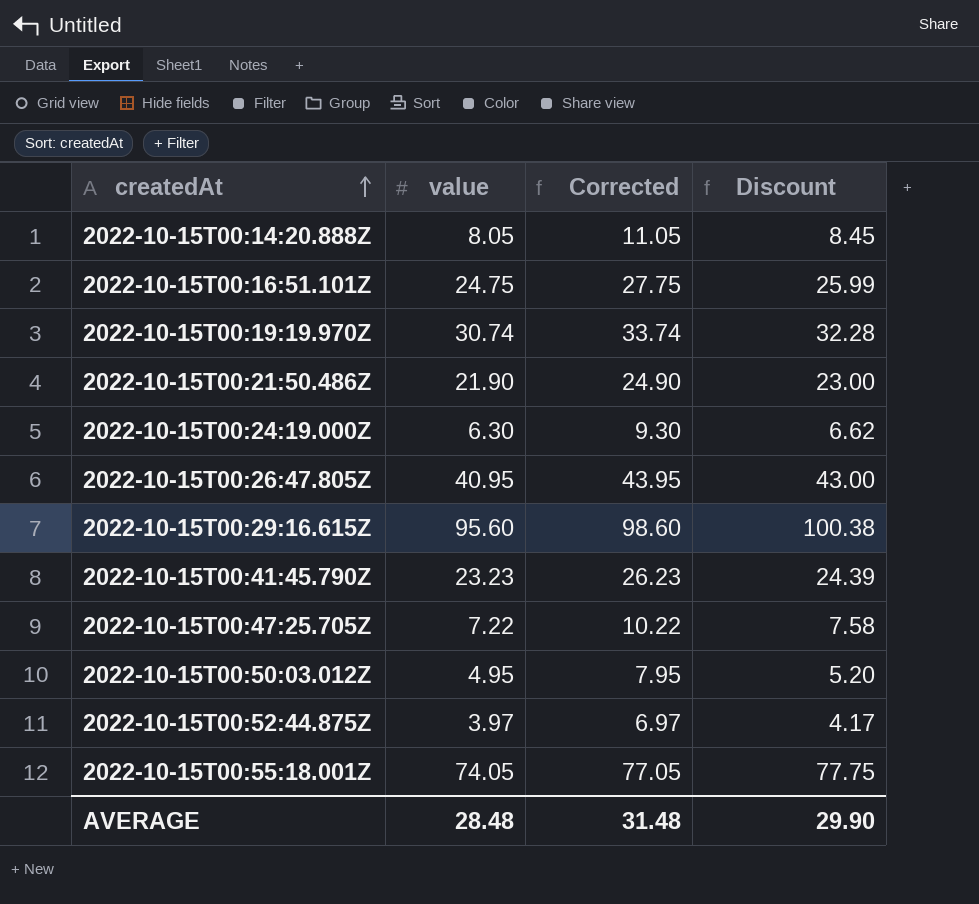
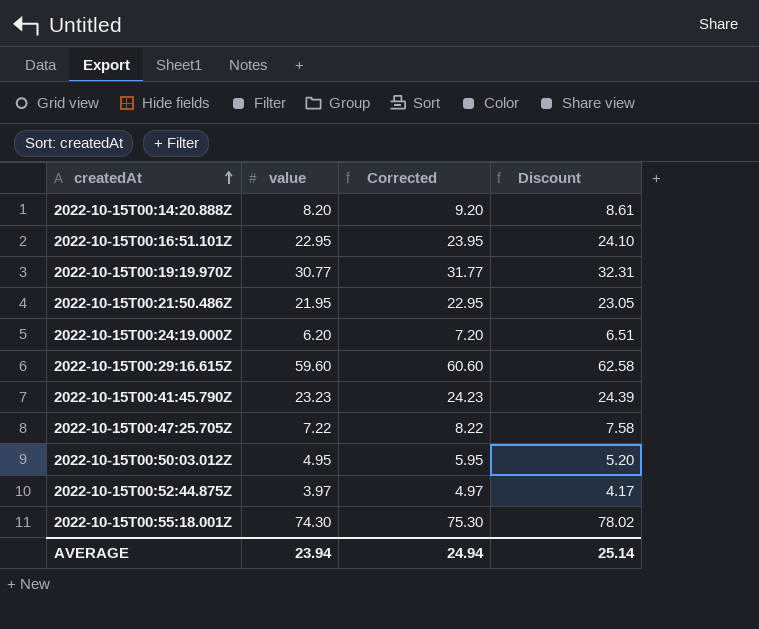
column Corrected | formula: [value] + 3 -> [value] + 1
row 2022-10-15T00:26:47.805Z: 40.95 | 43.95 | 43.00 -> none
2022-10-15T00:14:20.888Z | value: 8.05 -> 8.20
2022-10-15T00:14:20.888Z | Discount: 8.45 -> 8.61
2022-10-15T00:16:51.101Z | value: 24.75 -> 22.95
2022-10-15T00:16:51.101Z | Discount: 25.99 -> 24.10
2022-10-15T00:19:19.970Z | value: 30.74 -> 30.77
2022-10-15T00:19:19.970Z | Discount: 32.28 -> 32.31
2022-10-15T00:21:50.486Z | value: 21.90 -> 21.95
2022-10-15T00:21:50.486Z | Discount: 23.00 -> 23.05
2022-10-15T00:24:19.000Z | value: 6.30 -> 6.20
2022-10-15T00:24:19.000Z | Discount: 6.62 -> 6.51
2022-10-15T00:29:16.615Z | value: 95.60 -> 59.60
2022-10-15T00:29:16.615Z | Discount: 100.38 -> 62.58
2022-10-15T00:55:18.001Z | value: 74.05 -> 74.30
2022-10-15T00:55:18.001Z | Discount: 77.75 -> 78.02
AVERAGE | value: 28.48 -> 23.94
AVERAGE | Corrected: 31.48 -> 24.94
AVERAGE | Discount: 29.90 -> 25.14

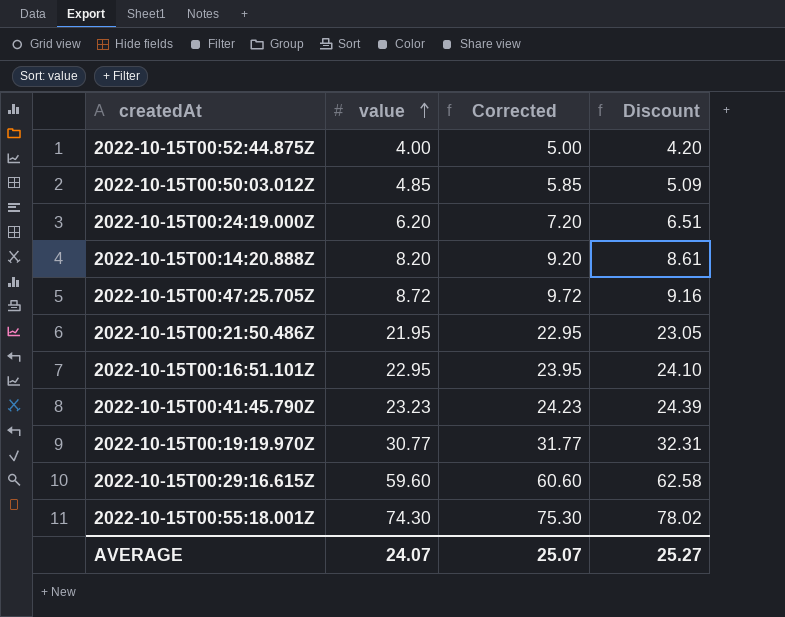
row order: createdAt ascending -> value ascending
2022-10-15T00:52:44.875Z | value: 3.97 -> 4.00
2022-10-15T00:52:44.875Z | Corrected: 4.97 -> 5.00
2022-10-15T00:52:44.875Z | Discount: 4.17 -> 4.20
2022-10-15T00:50:03.012Z | value: 4.95 -> 4.85
2022-10-15T00:50:03.012Z | Corrected: 5.95 -> 5.85
2022-10-15T00:50:03.012Z | Discount: 5.20 -> 5.09
2022-10-15T00:47:25.705Z | value: 7.22 -> 8.72
2022-10-15T00:47:25.705Z | Corrected: 8.22 -> 9.72
2022-10-15T00:47:25.705Z | Discount: 7.58 -> 9.16
AVERAGE | value: 23.94 -> 24.07
AVERAGE | Corrected: 24.94 -> 25.07
AVERAGE | Discount: 25.14 -> 25.27

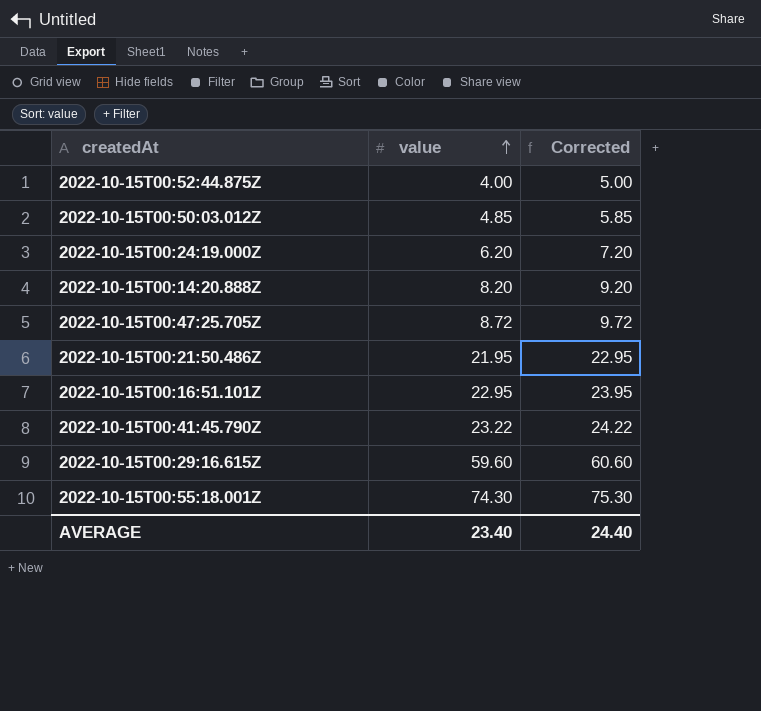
column Discount | formula: [value] * 1.05 -> none
row 2022-10-15T00:19:19.970Z: 30.77 | 31.77 | 32.31 -> none
2022-10-15T00:41:45.790Z | value: 23.23 -> 23.22
2022-10-15T00:41:45.790Z | Corrected: 24.23 -> 24.22
AVERAGE | value: 24.07 -> 23.40
AVERAGE | Corrected: 25.07 -> 24.40

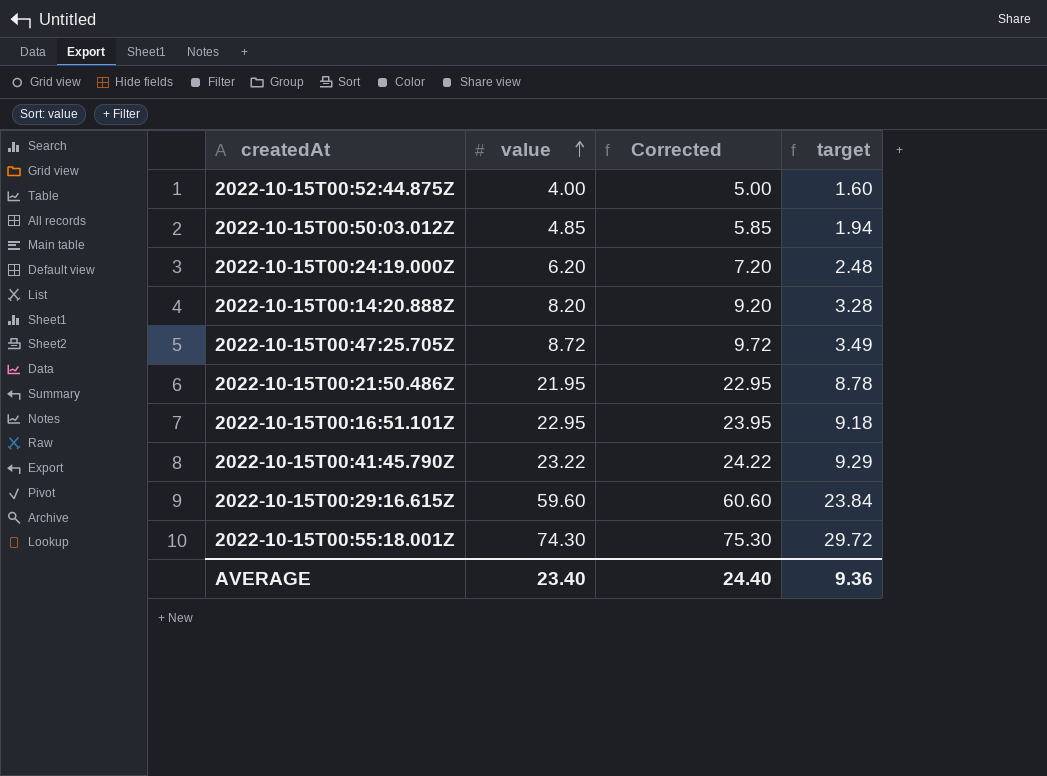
column target | formula: none -> [value] * 0.4

